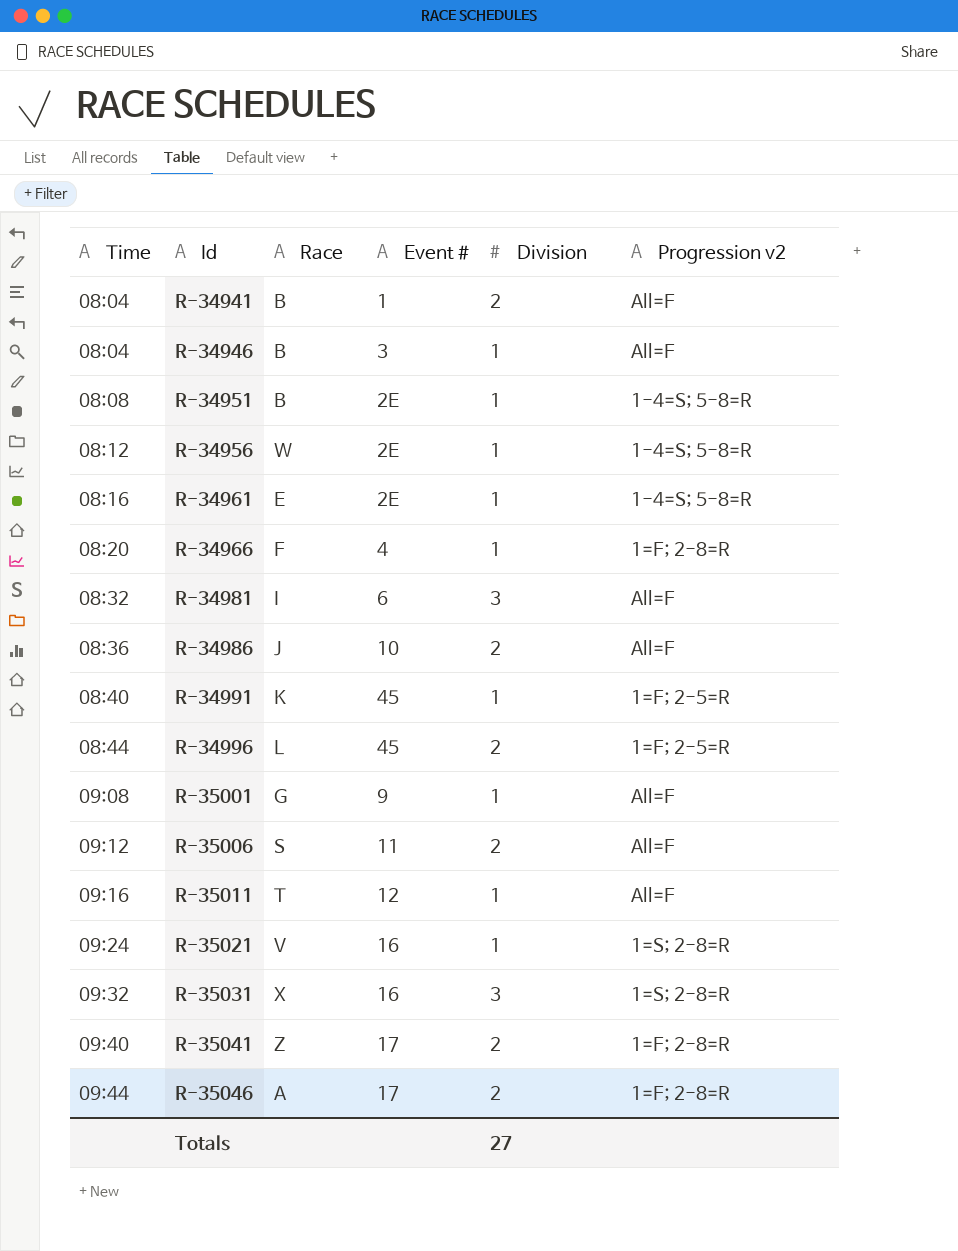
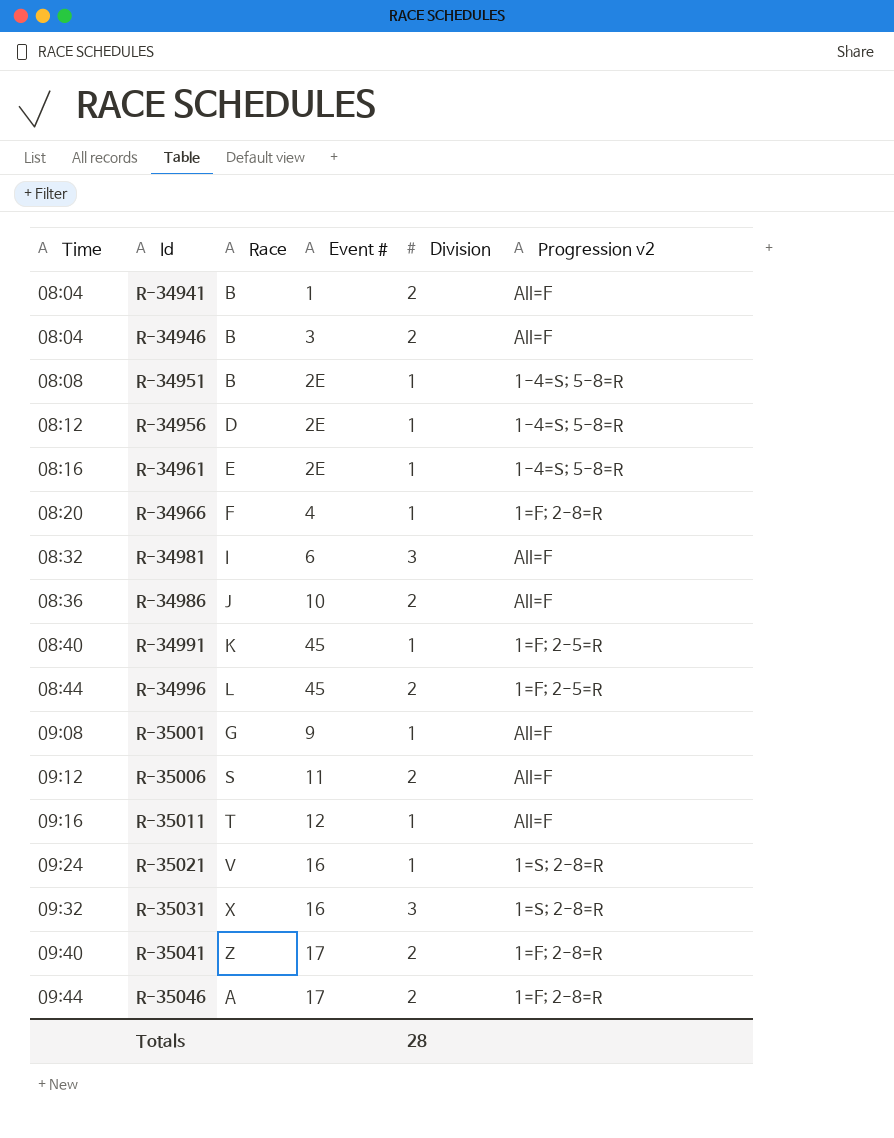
R-34946 | Division: 1 -> 2
R-34956 | Race: W -> D
Totals | Division: 27 -> 28

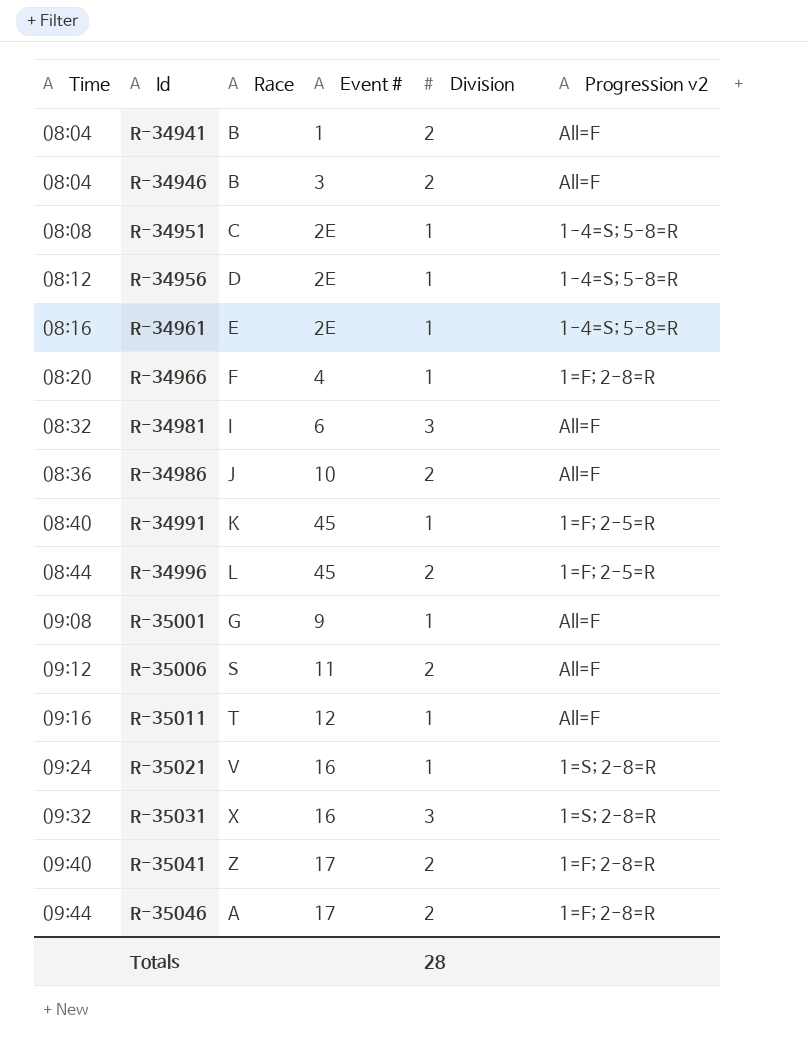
R-34951 | Race: B -> C

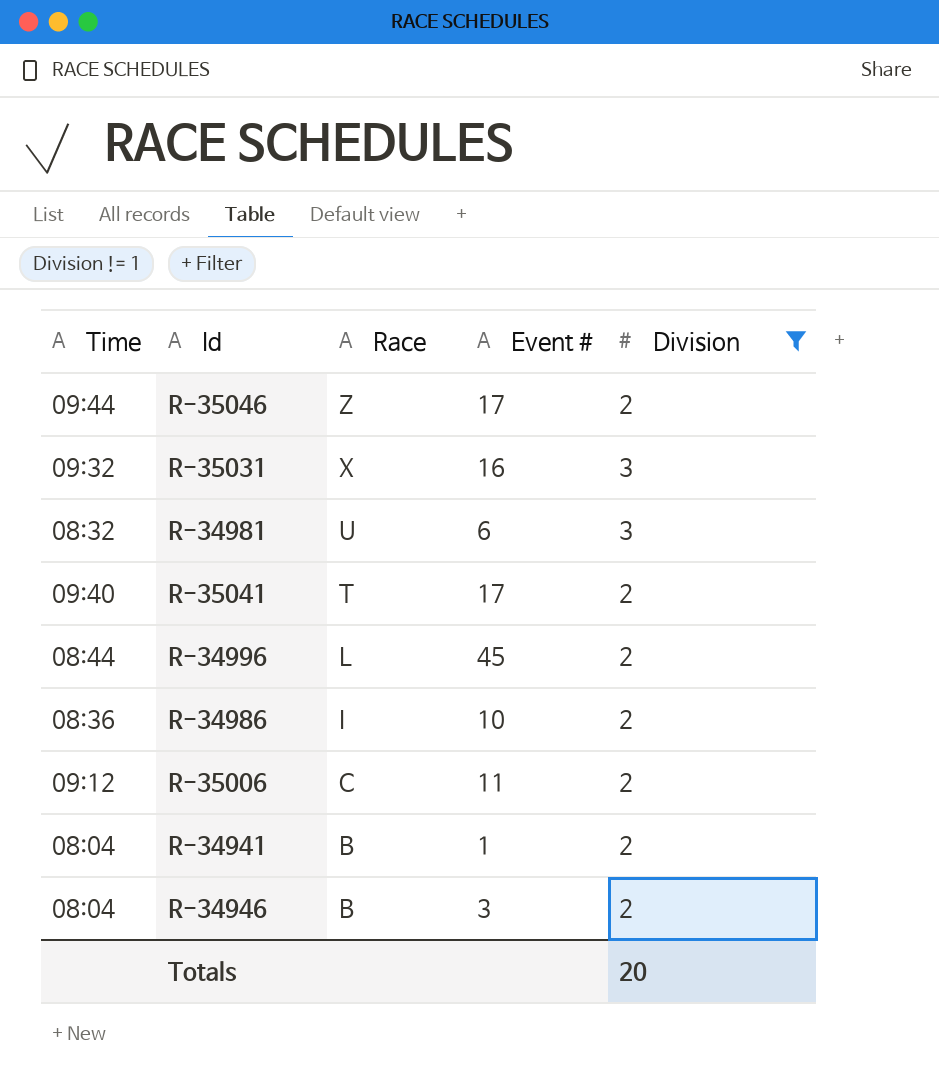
filter: none -> Division != 1
row order: Time ascending -> Race descending
column Progression v2 | position: 6 -> none
R-35046 | Race: A -> Z
R-34981 | Race: I -> U
R-35041 | Race: Z -> T
R-34986 | Race: J -> I
R-35006 | Race: S -> C
Totals | Division: 28 -> 20

